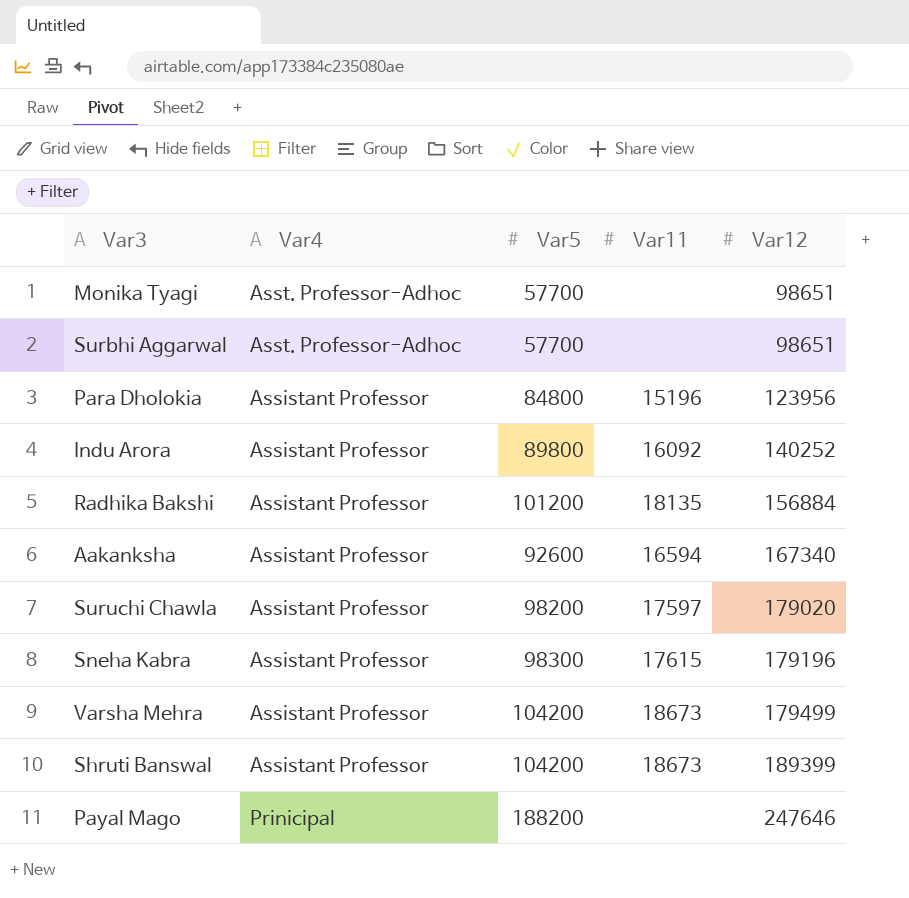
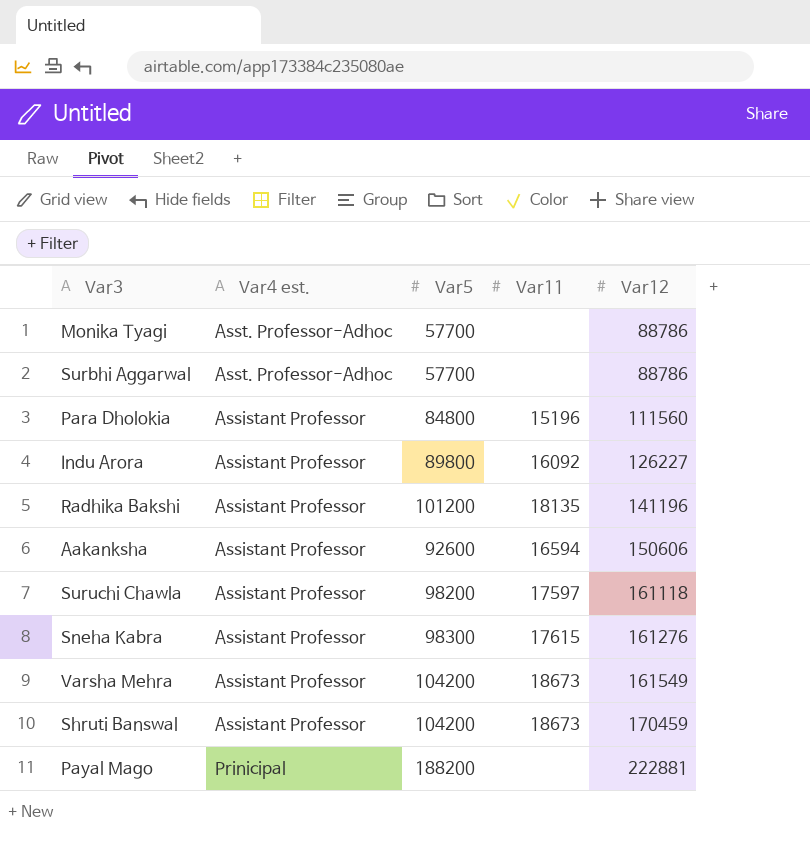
column name: Var4 -> Var4 est.
Monika Tyagi | Var12: 98651 -> 88786
Surbhi Aggarwal | Var12: 98651 -> 88786
Para Dholokia | Var12: 123956 -> 111560
Indu Arora | Var12: 140252 -> 126227
Radhika Bakshi | Var12: 156884 -> 141196
Aakanksha | Var12: 167340 -> 150606
Suruchi Chawla | Var12: 179020 -> 161118
Sneha Kabra | Var12: 179196 -> 161276
Varsha Mehra | Var12: 179499 -> 161549
Shruti Banswal | Var12: 189399 -> 170459
Payal Mago | Var12: 247646 -> 222881

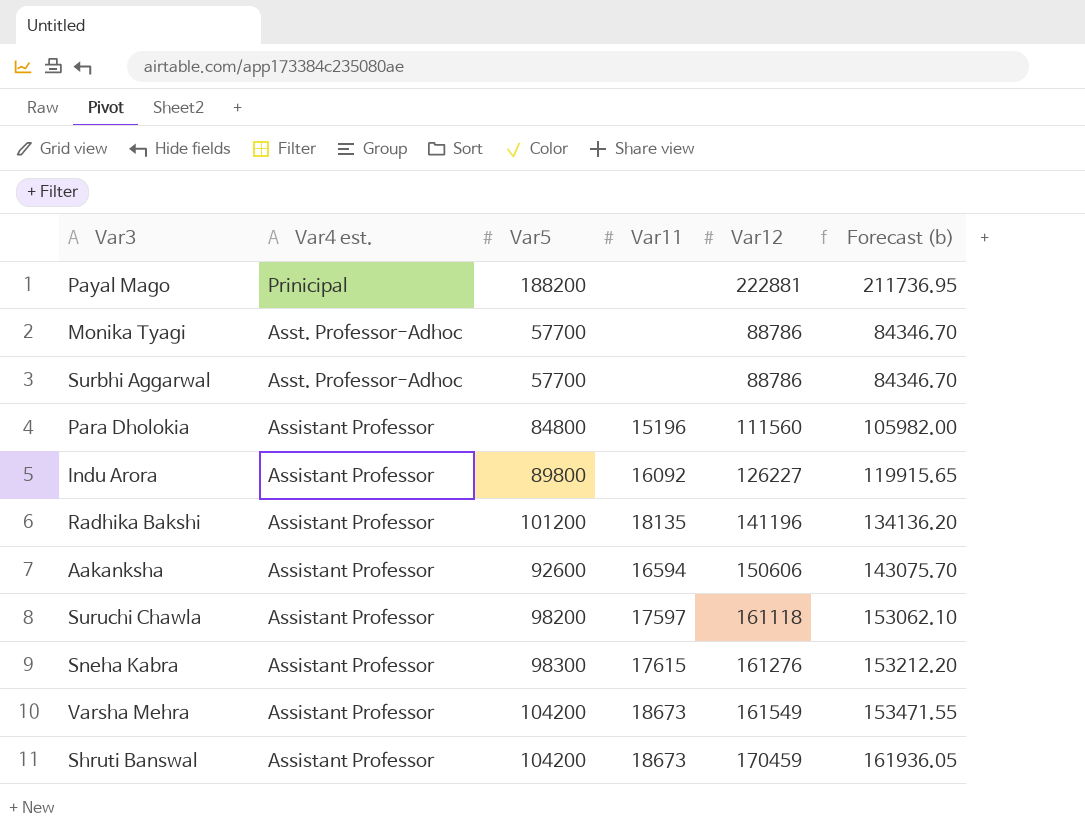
row order: Var12 ascending -> Var4 est. descending
column Forecast (b) | formula: none -> [Var12] * 0.95

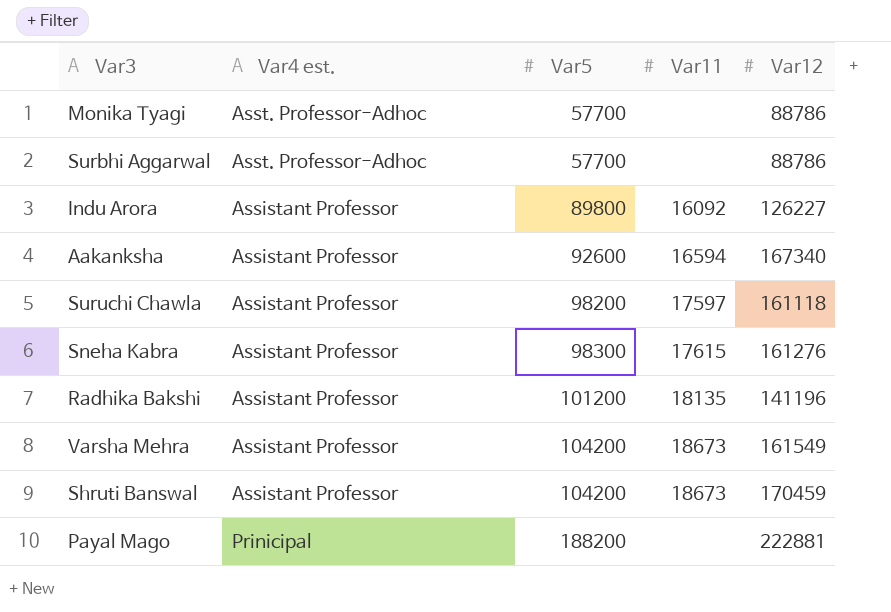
row order: Var4 est. descending -> Var5 ascending
column Forecast (b) | formula: [Var12] * 0.95 -> none
row Para Dholokia: Assistant Professor | 84800 | 15196 | 111560 | 105982.00 -> none
Aakanksha | Var12: 150606 -> 167340

